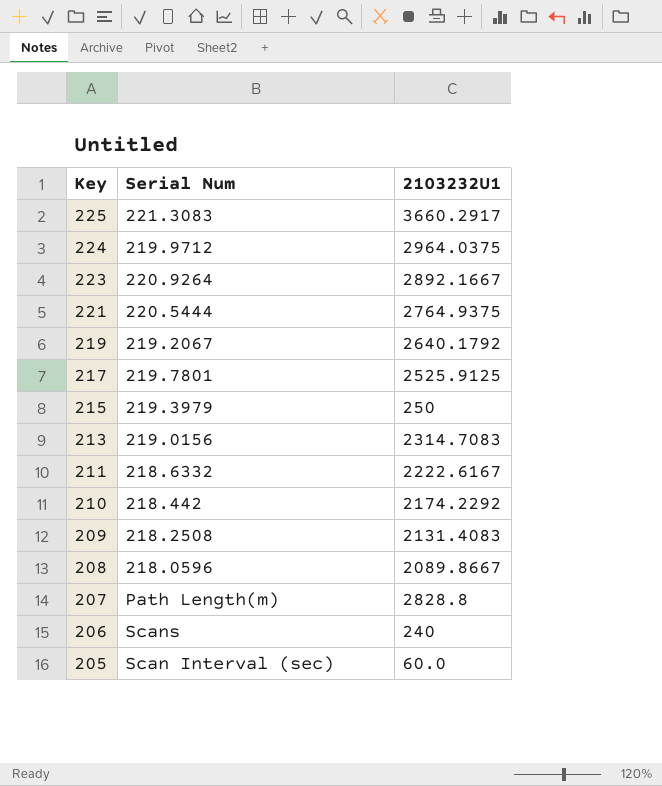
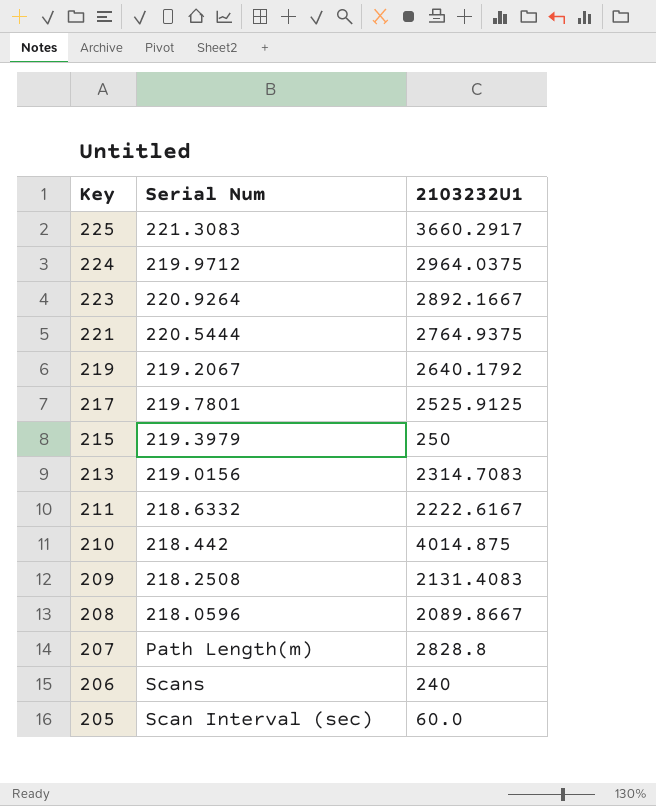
210 | 2103232U1: 2174.2292 -> 4014.875

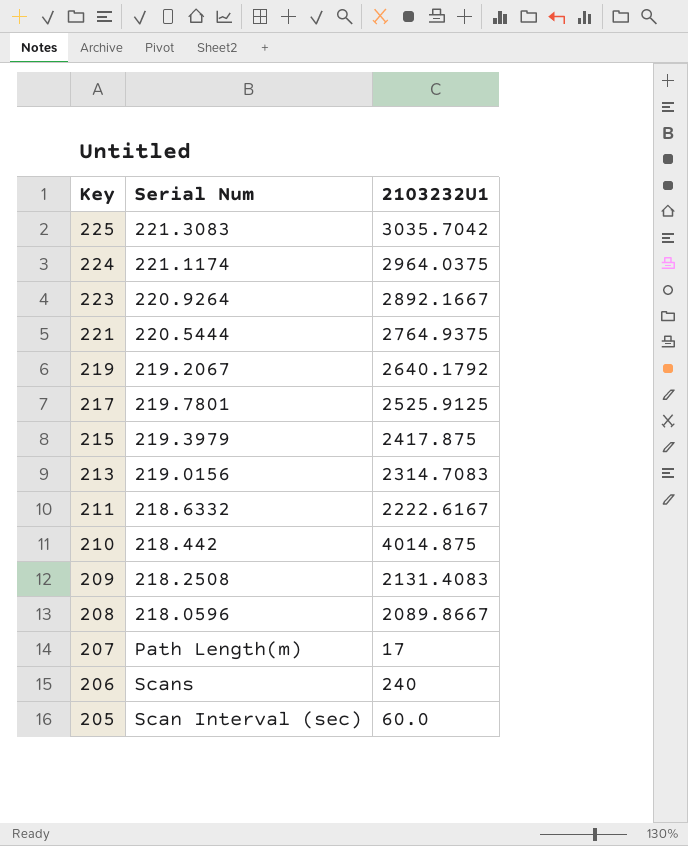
225 | 2103232U1: 3660.2917 -> 3035.7042
224 | Serial Num: 219.9712 -> 221.1174
215 | 2103232U1: 250 -> 2417.875
207 | 2103232U1: 2828.8 -> 17

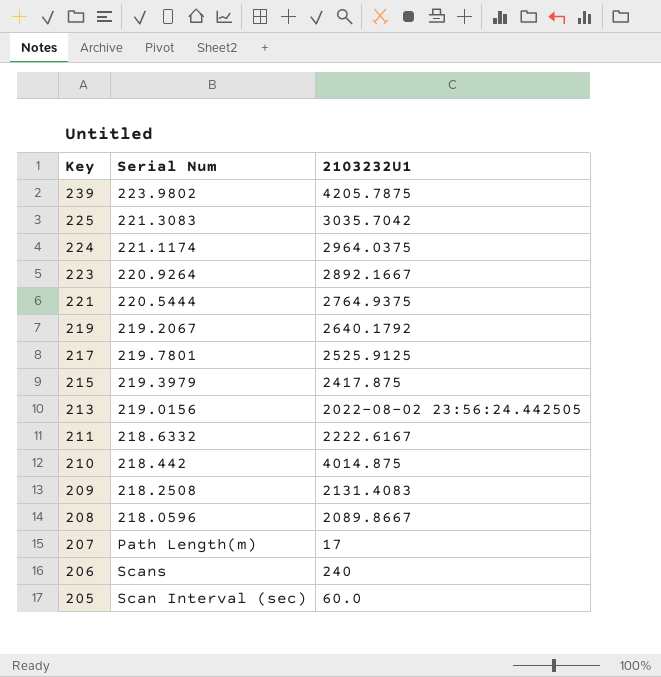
row 239: none -> 223.9802 | 4205.7875
213 | 2103232U1: 2314.7083 -> 2022-08-02 23:56:24.442505

